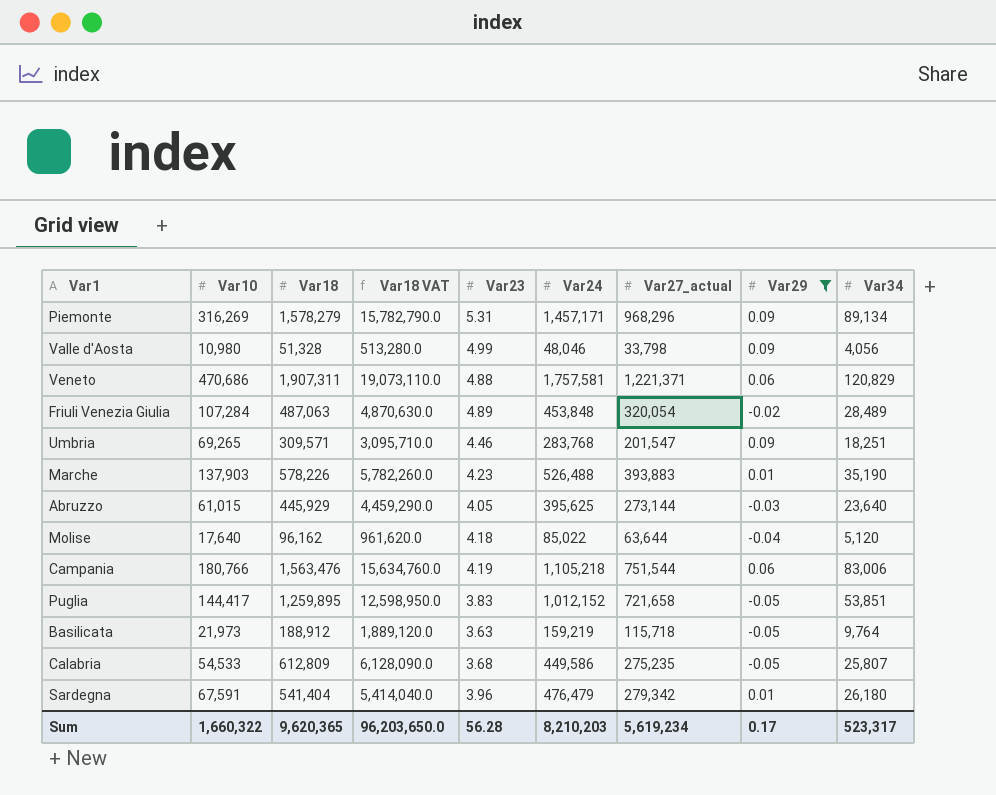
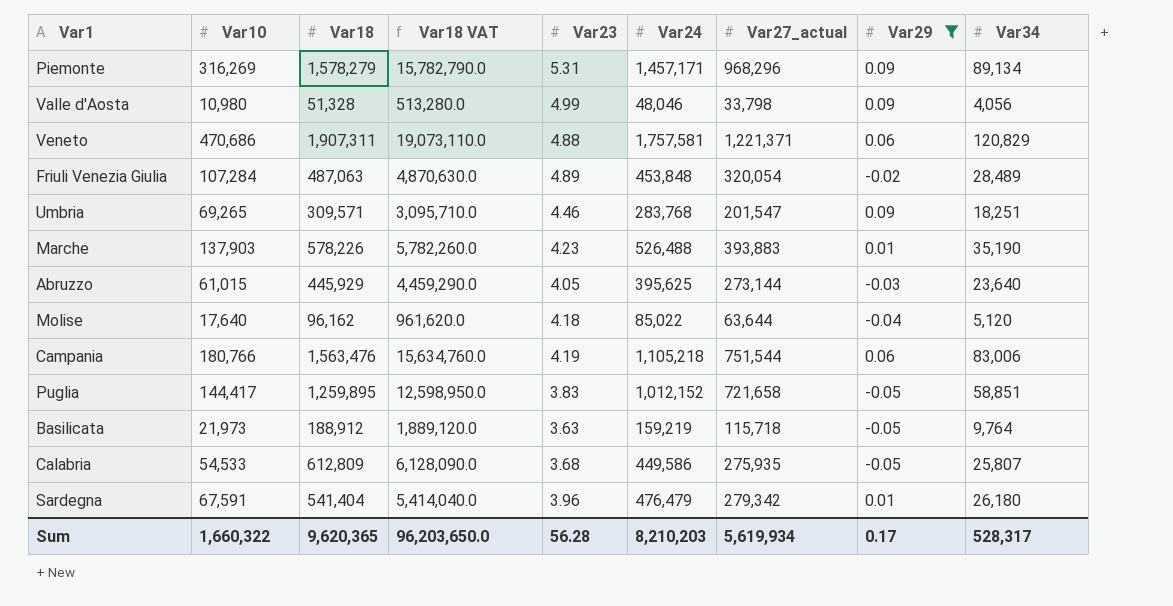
Puglia | Var34: 53,851 -> 58,851
Calabria | Var27_actual: 275,235 -> 275,935
Sum | Var27_actual: 5,619,234 -> 5,619,934
Sum | Var34: 523,317 -> 528,317

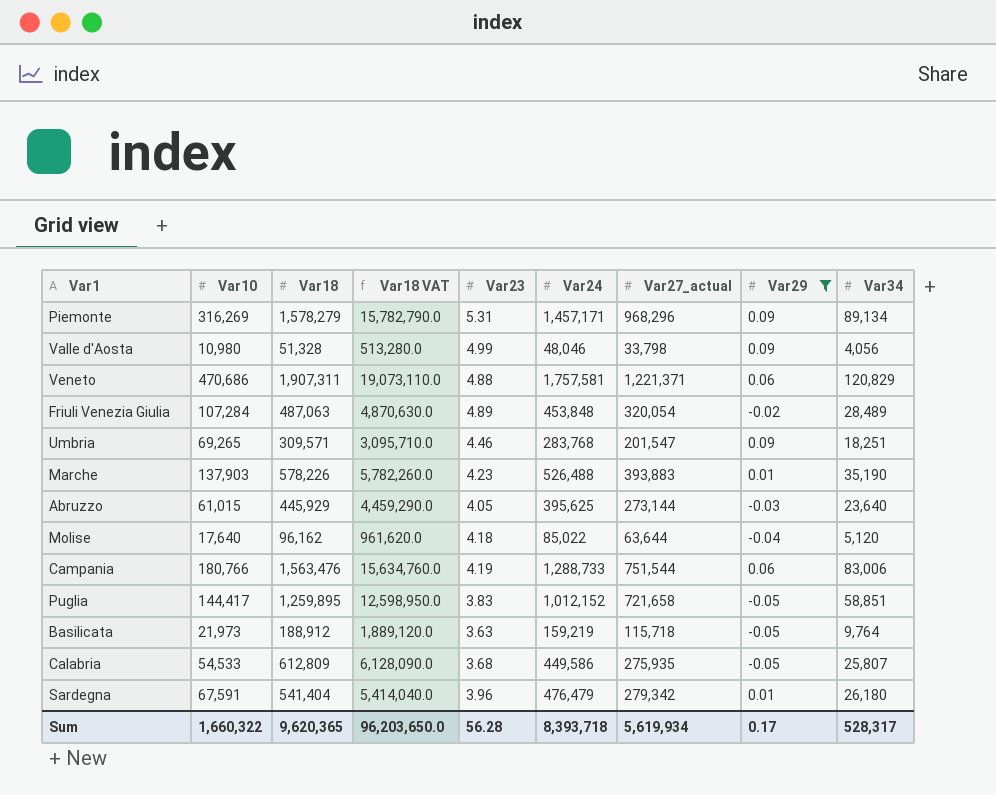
Campania | Var24: 1,105,218 -> 1,288,733
Sum | Var24: 8,210,203 -> 8,393,718

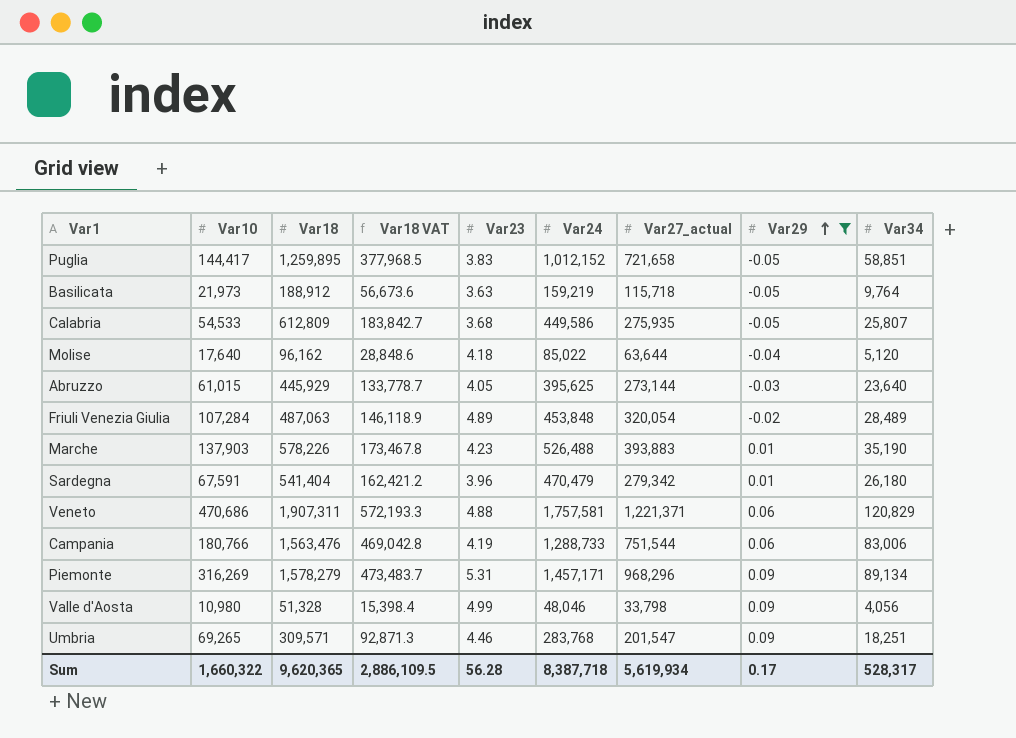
row order: none -> Var29 ascending
column Var18 VAT | formula: [Var18] * 10 -> [Var18] * 0.3
Sardegna | Var24: 476,479 -> 470,479
Sum | Var18 VAT: 96,203,650.0 -> 2,886,109.5
Sum | Var24: 8,393,718 -> 8,387,718

